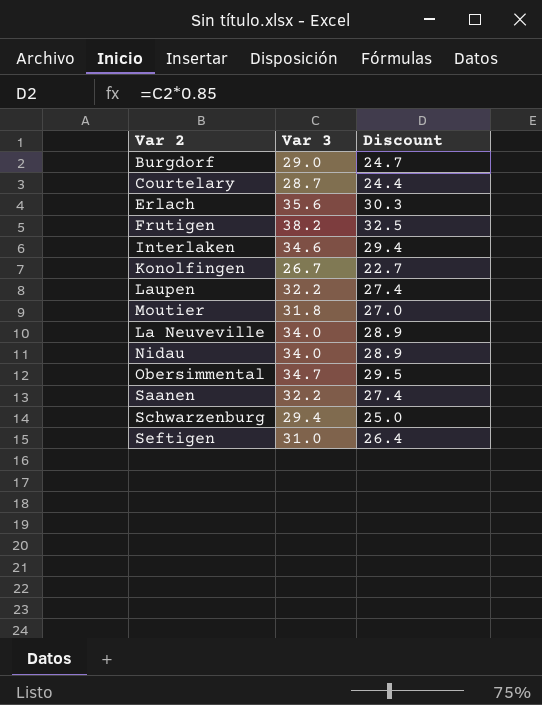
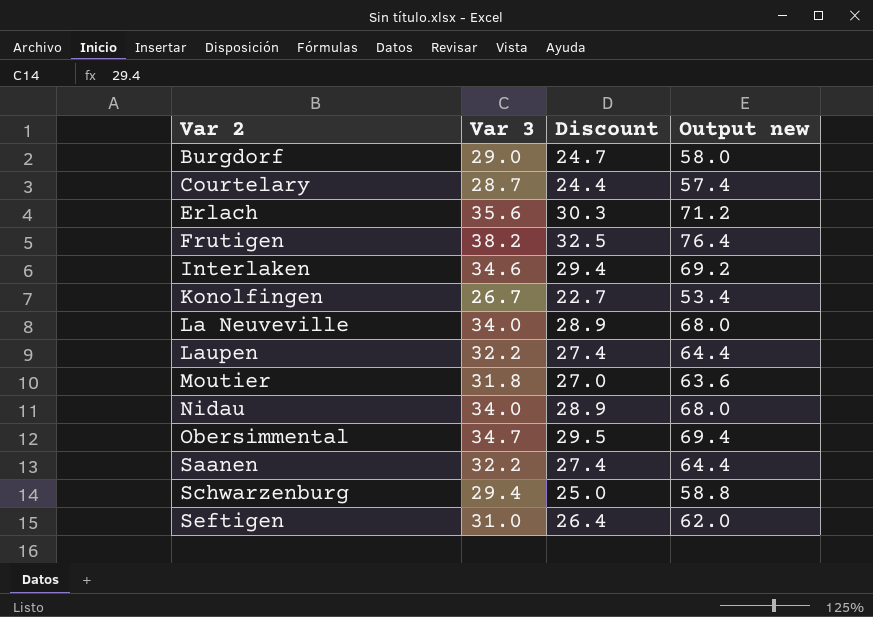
row order: none -> Var 2 ascending
column Output new | formula: none -> [Var 3] * 2

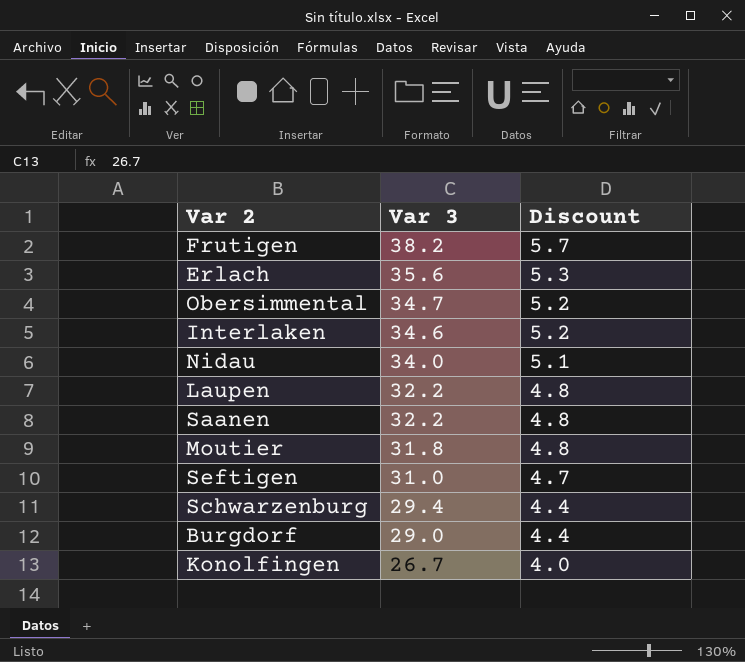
row order: Var 2 ascending -> Var 3 descending
column Output new | formula: [Var 3] * 2 -> none
column Discount | formula: [Var 3] * 0.85 -> [Var 3] * 0.15
row Courtelary: 28.7 | 24.4 | 57.4 -> none
row La Neuveville: 34.0 | 28.9 | 68.0 -> none

